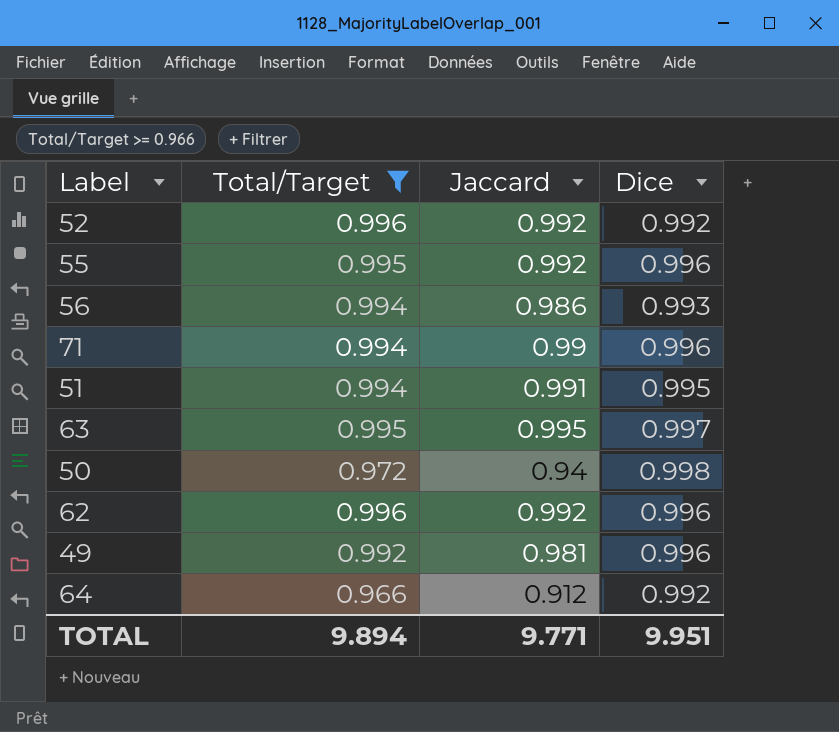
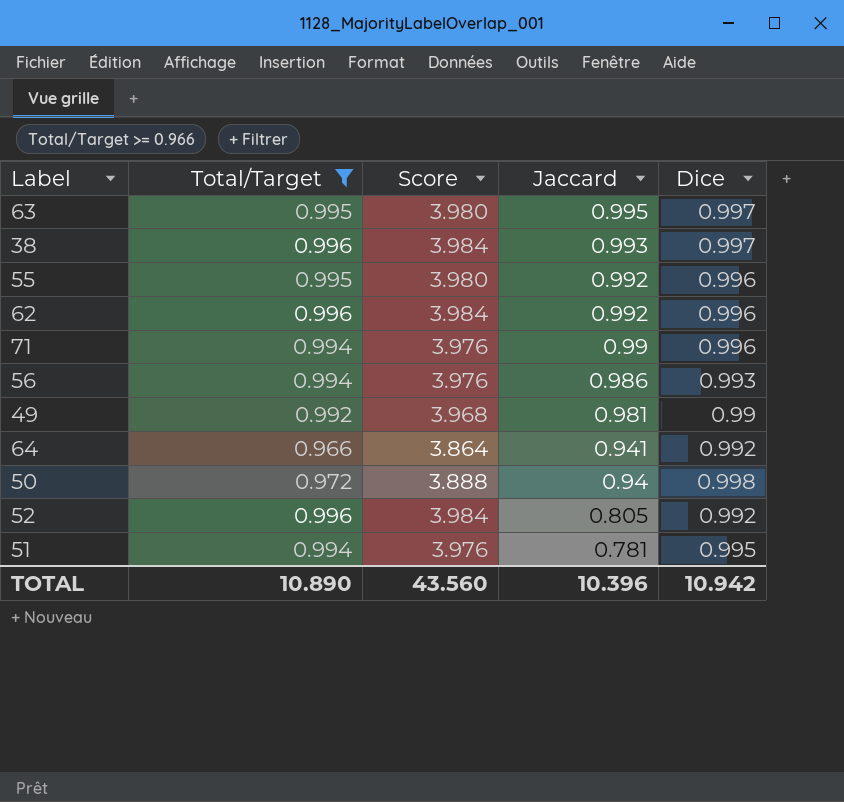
row order: none -> Jaccard descending
column Score | formula: none -> [Total/Target] * 4
row 38: none -> 0.996 | 3.984 | 0.993 | 0.997
49 | Dice: 0.996 -> 0.99
64 | Jaccard: 0.912 -> 0.941
52 | Jaccard: 0.992 -> 0.805
51 | Jaccard: 0.991 -> 0.781
TOTAL | Total/Target: 9.894 -> 10.890
TOTAL | Jaccard: 9.771 -> 10.396
TOTAL | Dice: 9.951 -> 10.942

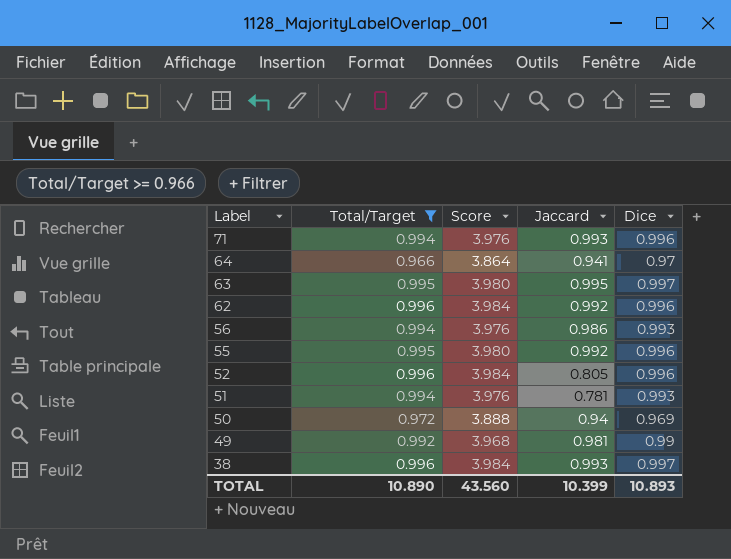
row order: Jaccard descending -> Label descending
71 | Jaccard: 0.99 -> 0.993
64 | Dice: 0.992 -> 0.97
52 | Dice: 0.992 -> 0.996
51 | Dice: 0.995 -> 0.993
50 | Dice: 0.998 -> 0.969
TOTAL | Jaccard: 10.396 -> 10.399
TOTAL | Dice: 10.942 -> 10.893

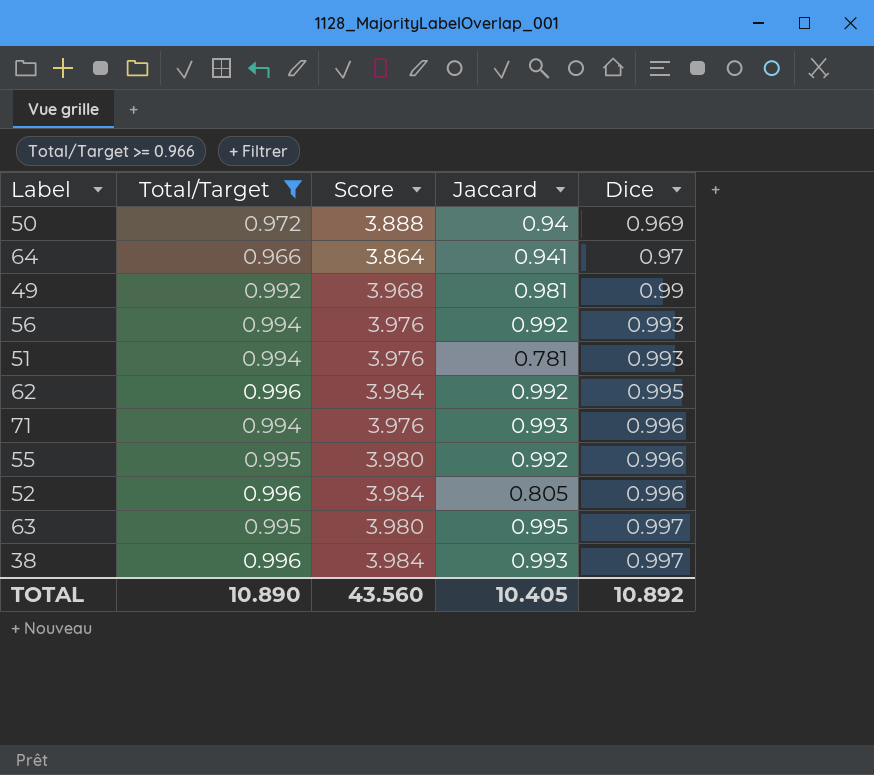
row order: Label descending -> Dice ascending
56 | Jaccard: 0.986 -> 0.992
62 | Dice: 0.996 -> 0.995
TOTAL | Jaccard: 10.399 -> 10.405
TOTAL | Dice: 10.893 -> 10.892

